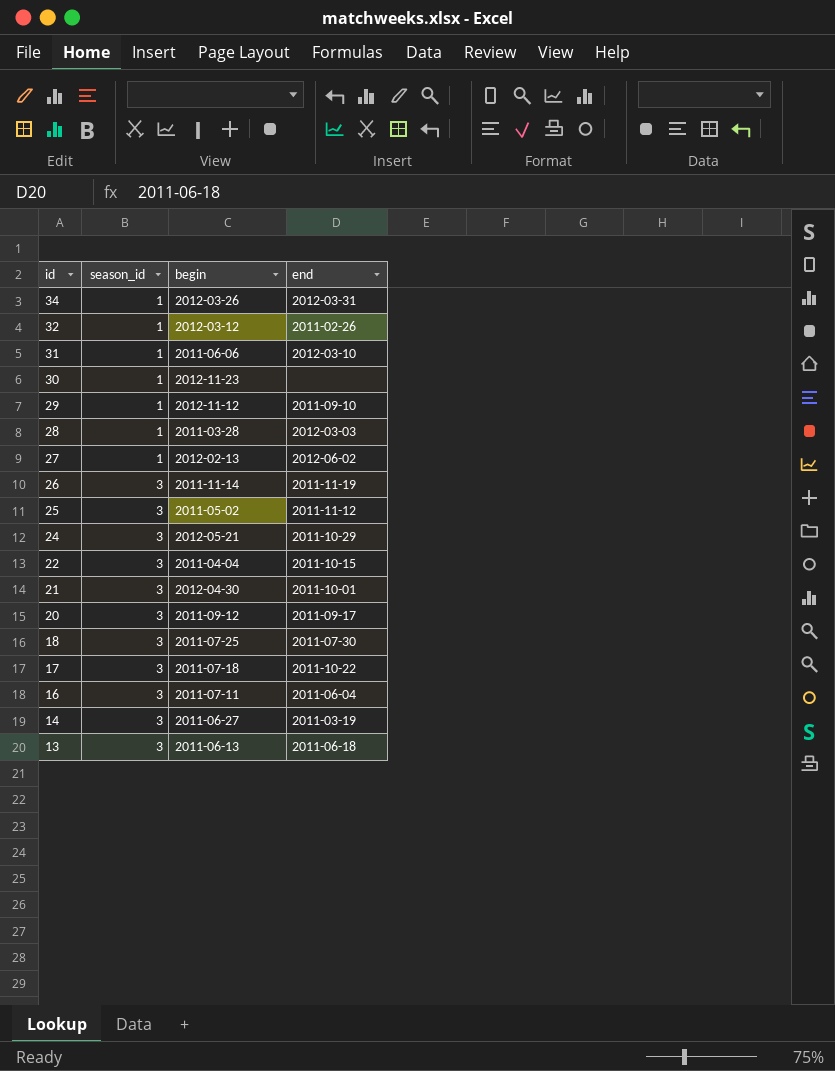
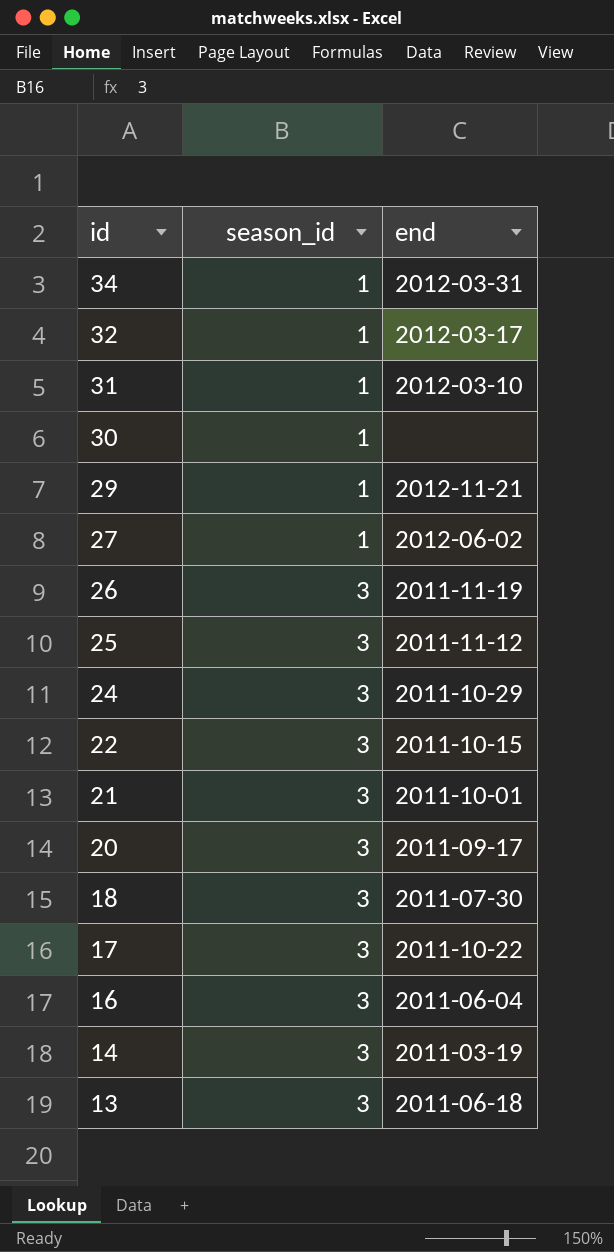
column begin | position: 3 -> none
row 28: 1 | 2011-03-28 | 2012-03-03 -> none
32 | end: 2011-02-26 -> 2012-03-17
29 | end: 2011-09-10 -> 2012-11-21

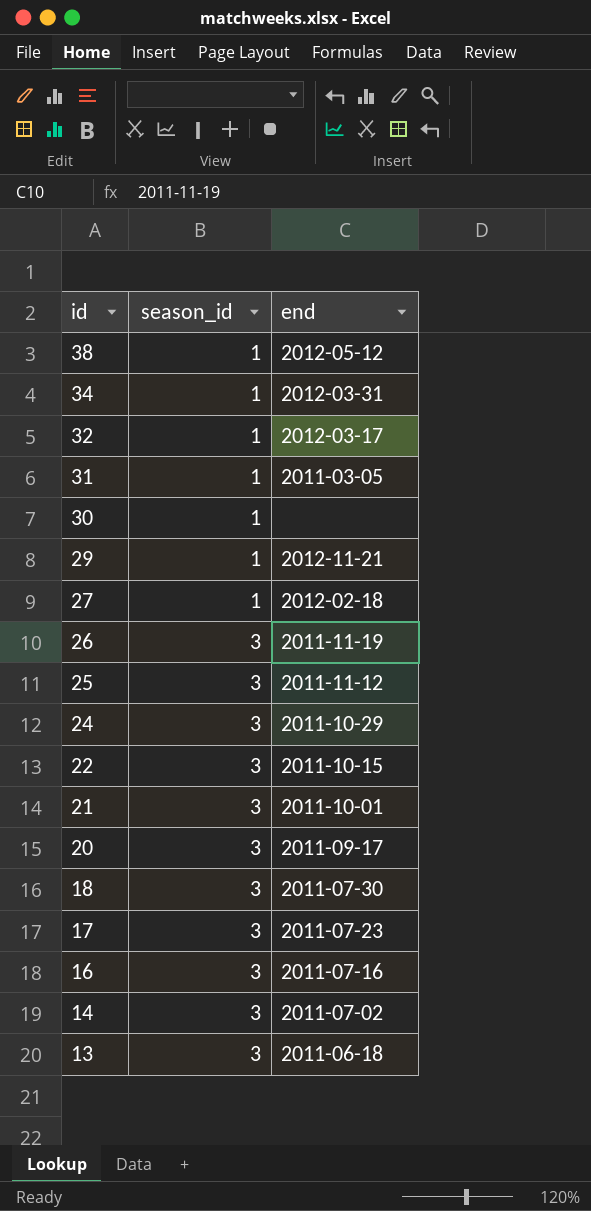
row 38: none -> 1 | 2012-05-12
31 | end: 2012-03-10 -> 2011-03-05
27 | end: 2012-06-02 -> 2012-02-18
17 | end: 2011-10-22 -> 2011-07-23
16 | end: 2011-06-04 -> 2011-07-16
14 | end: 2011-03-19 -> 2011-07-02

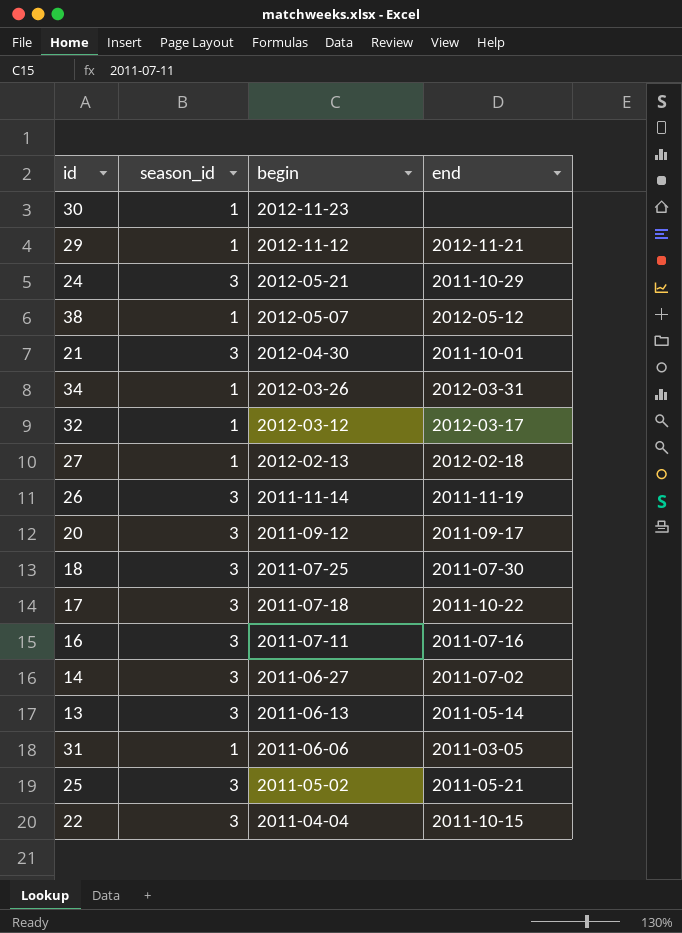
row order: id descending -> begin descending
column begin | position: none -> 3
17 | end: 2011-07-23 -> 2011-10-22
13 | end: 2011-06-18 -> 2011-05-14
25 | end: 2011-11-12 -> 2011-05-21

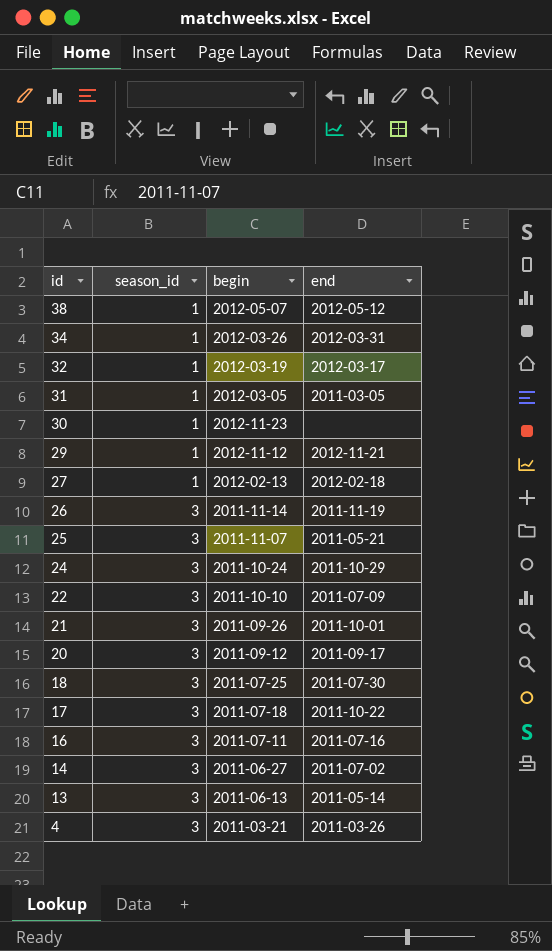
row order: begin descending -> id descending
32 | begin: 2012-03-12 -> 2012-03-19
31 | begin: 2011-06-06 -> 2012-03-05
25 | begin: 2011-05-02 -> 2011-11-07
24 | begin: 2012-05-21 -> 2011-10-24
22 | begin: 2011-04-04 -> 2011-10-10
22 | end: 2011-10-15 -> 2011-07-09
21 | begin: 2012-04-30 -> 2011-09-26
row 4: none -> 3 | 2011-03-21 | 2011-03-26

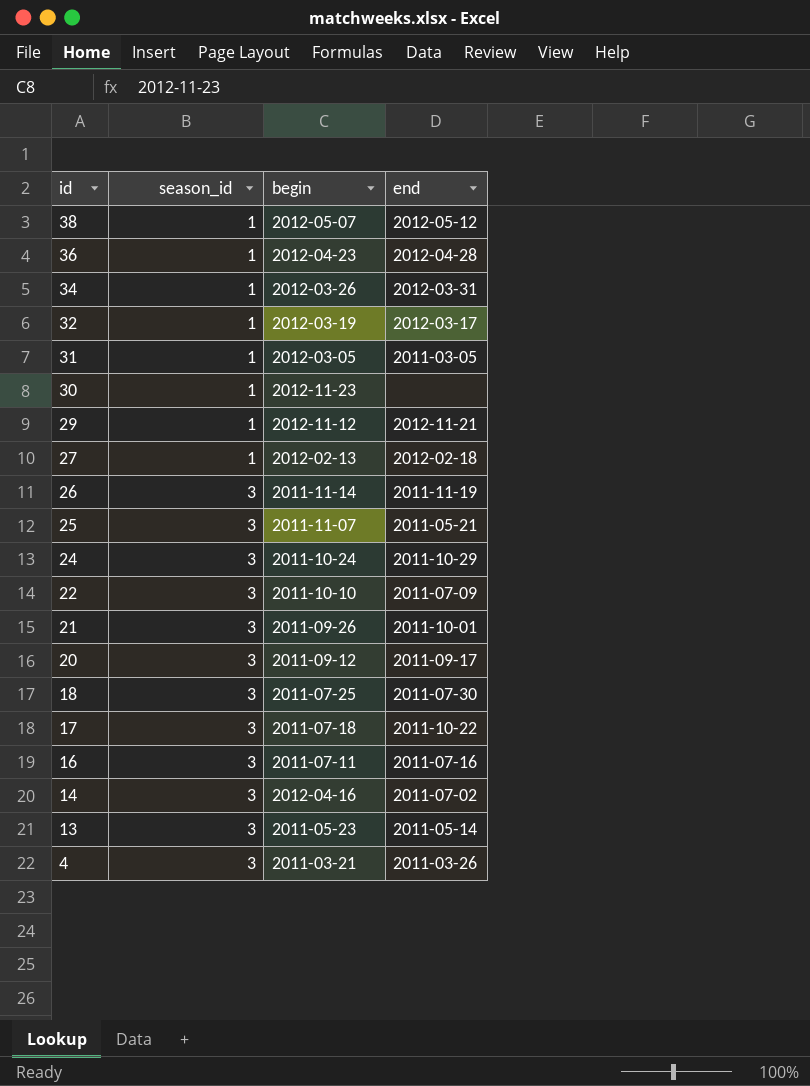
row 36: none -> 1 | 2012-04-23 | 2012-04-28
14 | begin: 2011-06-27 -> 2012-04-16
13 | begin: 2011-06-13 -> 2011-05-23

